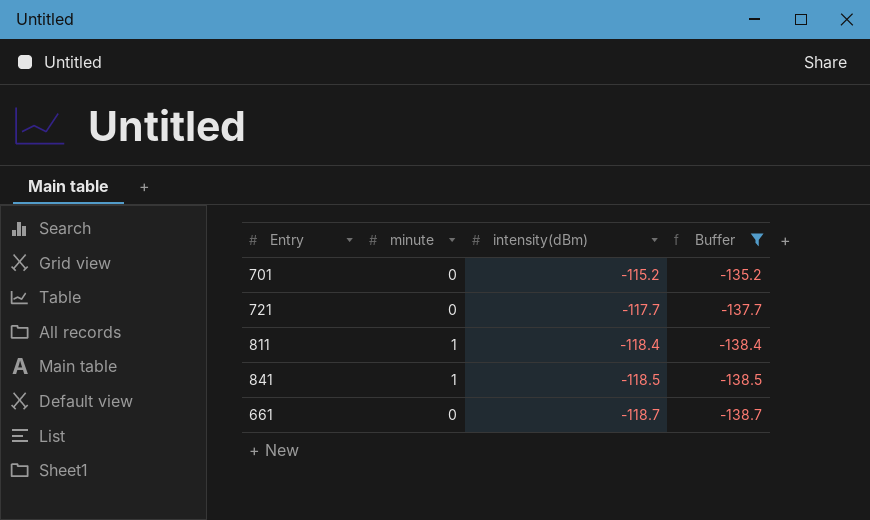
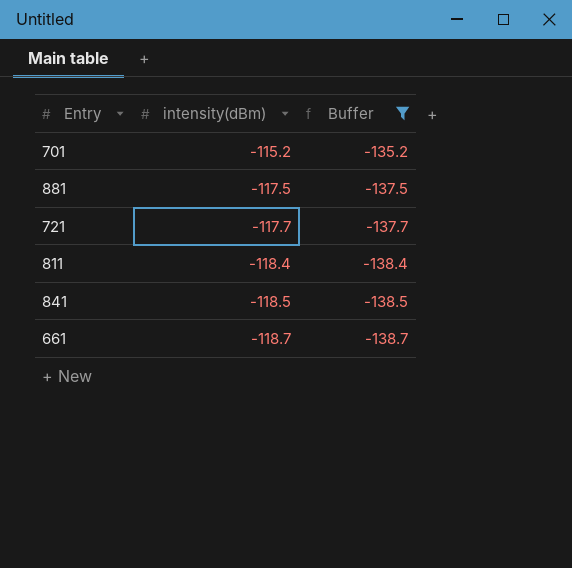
column minute | position: 2 -> none
row 881: none -> -117.5 | -137.5

